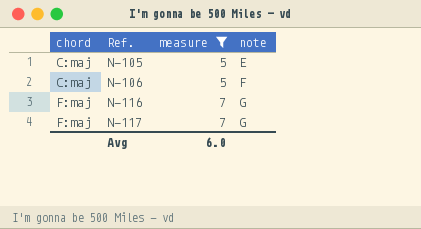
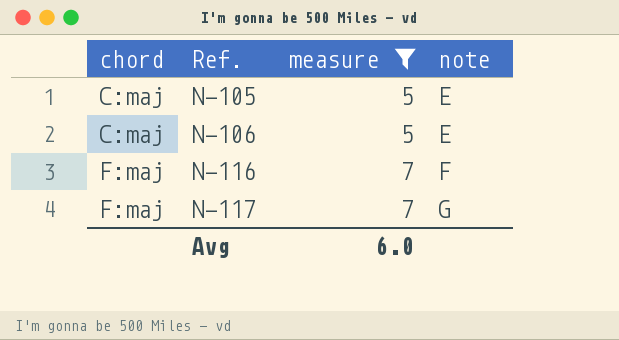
N-106 | note: F -> E
N-116 | note: G -> F

